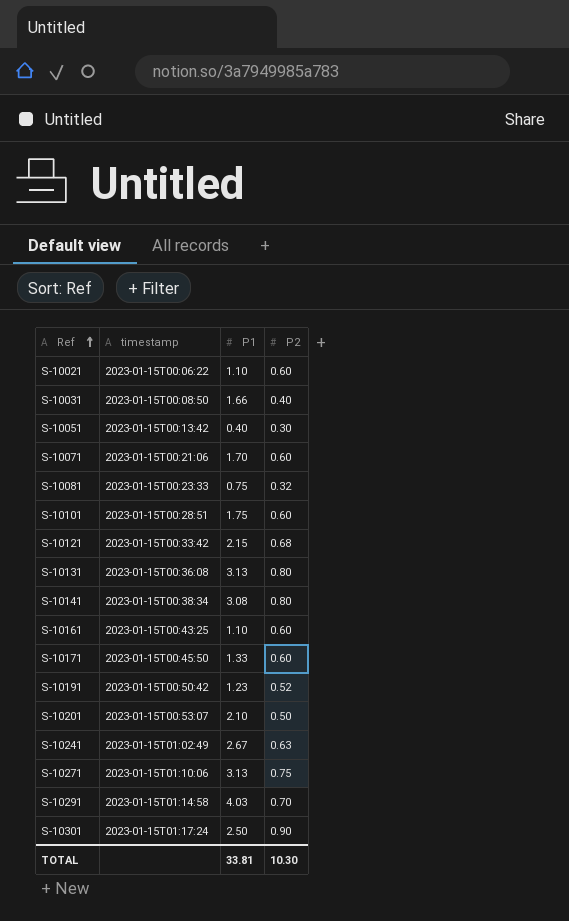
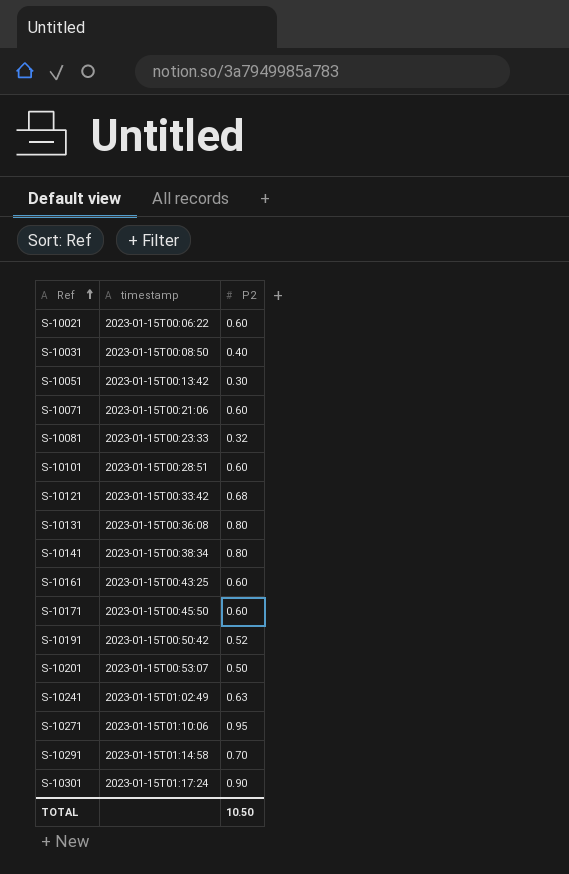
column P1 | position: 3 -> none
S-10271 | P2: 0.75 -> 0.95
TOTAL | P2: 10.30 -> 10.50

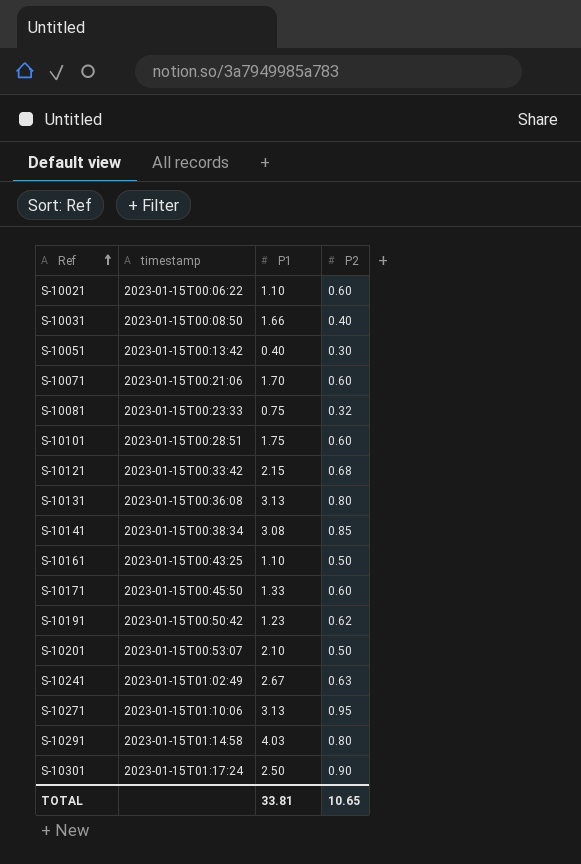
column P1 | position: none -> 3
S-10141 | P2: 0.80 -> 0.85
S-10161 | P2: 0.60 -> 0.50
S-10191 | P2: 0.52 -> 0.62
S-10291 | P2: 0.70 -> 0.80
TOTAL | P2: 10.50 -> 10.65

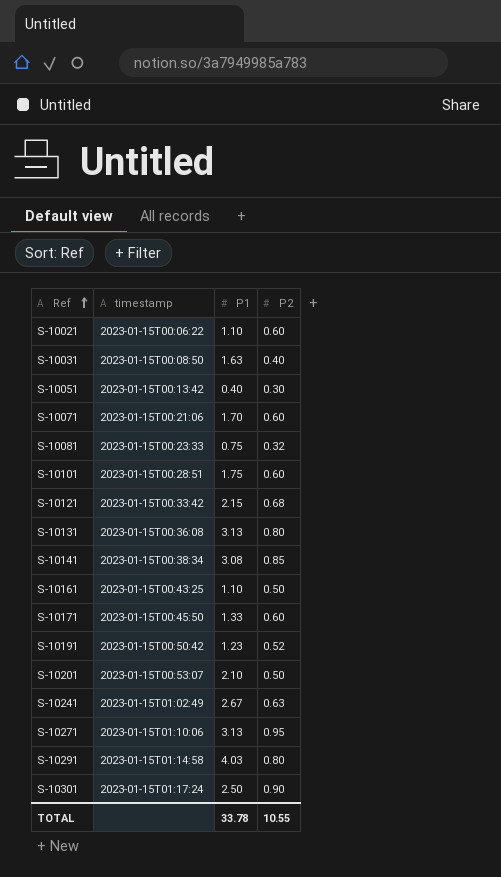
S-10031 | P1: 1.66 -> 1.63
S-10191 | P2: 0.62 -> 0.52
TOTAL | P1: 33.81 -> 33.78
TOTAL | P2: 10.65 -> 10.55

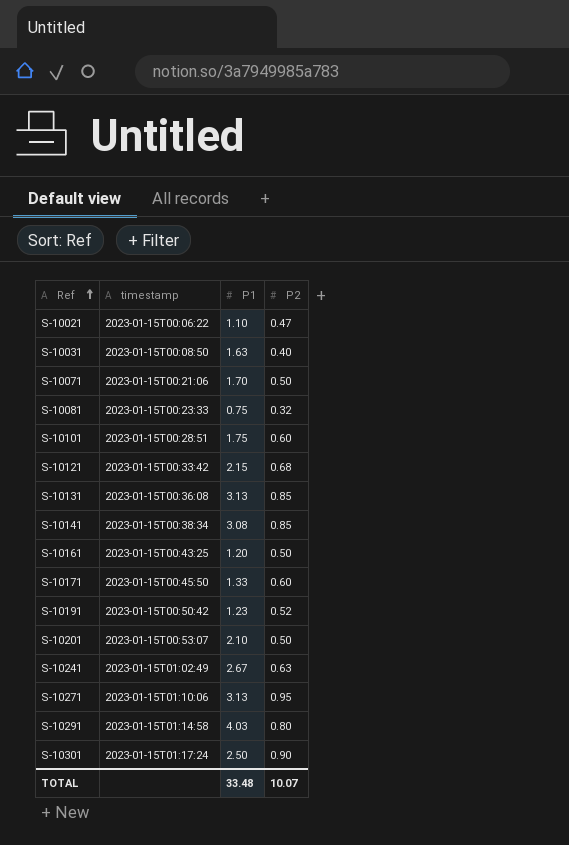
row S-10051: 2023-01-15T00:13:42 | 0.40 | 0.30 -> none
S-10021 | P2: 0.60 -> 0.47
S-10071 | P2: 0.60 -> 0.50
S-10131 | P2: 0.80 -> 0.85
S-10161 | P1: 1.10 -> 1.20
TOTAL | P1: 33.78 -> 33.48
TOTAL | P2: 10.55 -> 10.07

